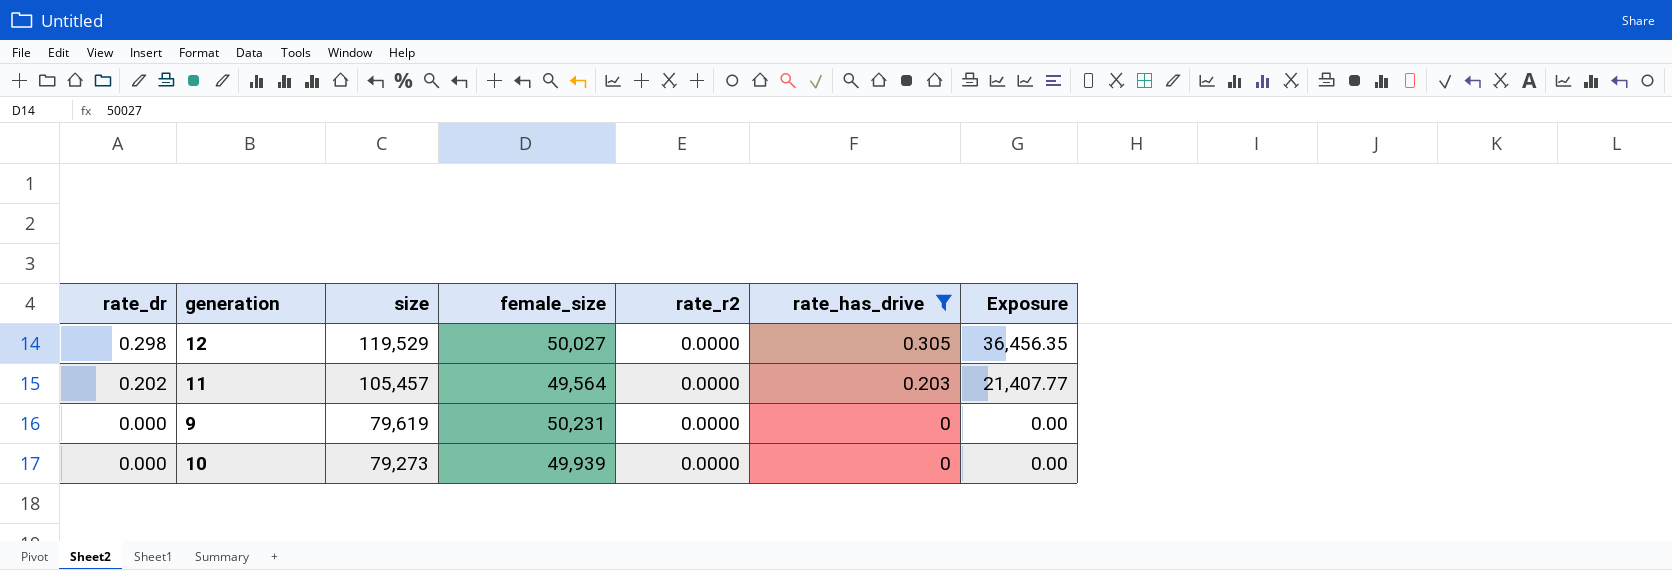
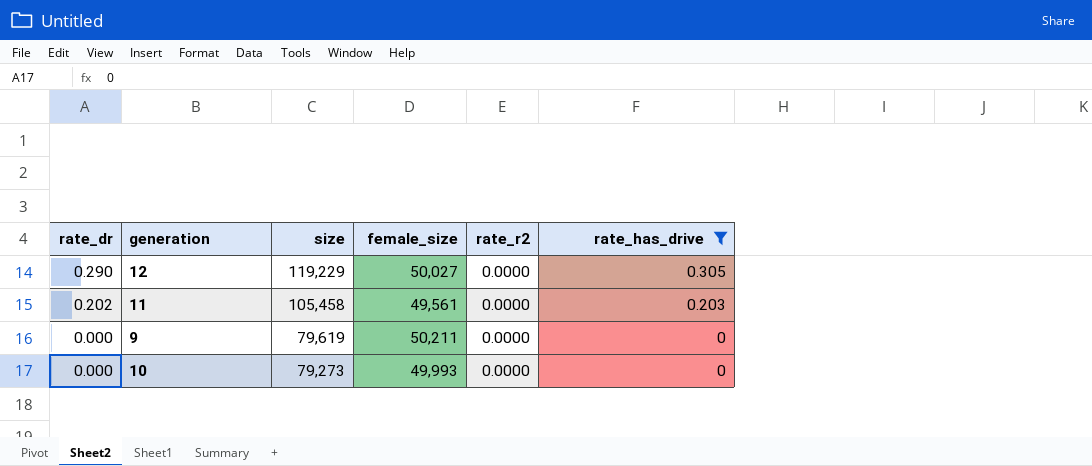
column Exposure | formula: [size] * [rate_has_drive] -> none
12 | rate_dr: 0.298 -> 0.290
12 | size: 119,529 -> 119,229
11 | size: 105,457 -> 105,458
11 | female_size: 49,564 -> 49,561
9 | female_size: 50,231 -> 50,211
10 | female_size: 49,939 -> 49,993

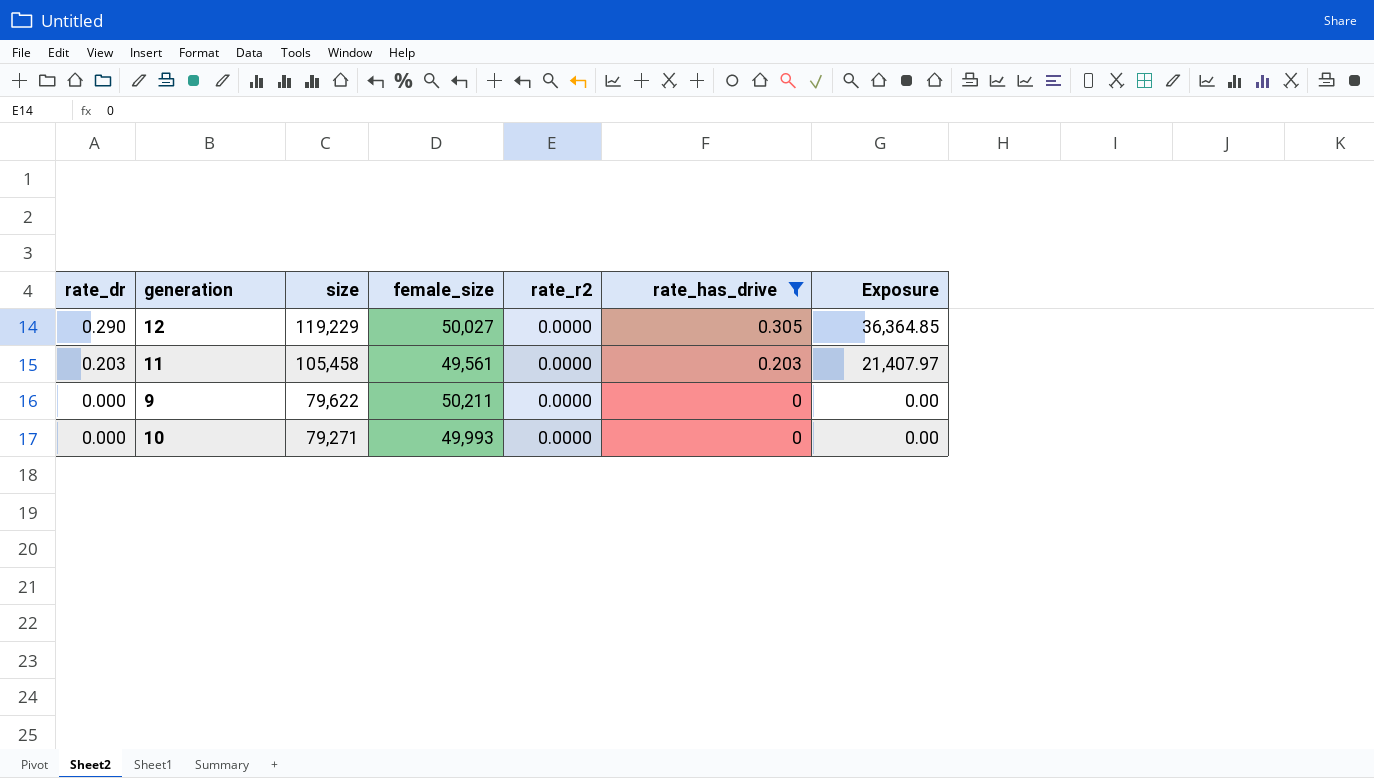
column Exposure | formula: none -> [size] * [rate_has_drive]
11 | rate_dr: 0.202 -> 0.203
9 | size: 79,619 -> 79,622
10 | size: 79,273 -> 79,271

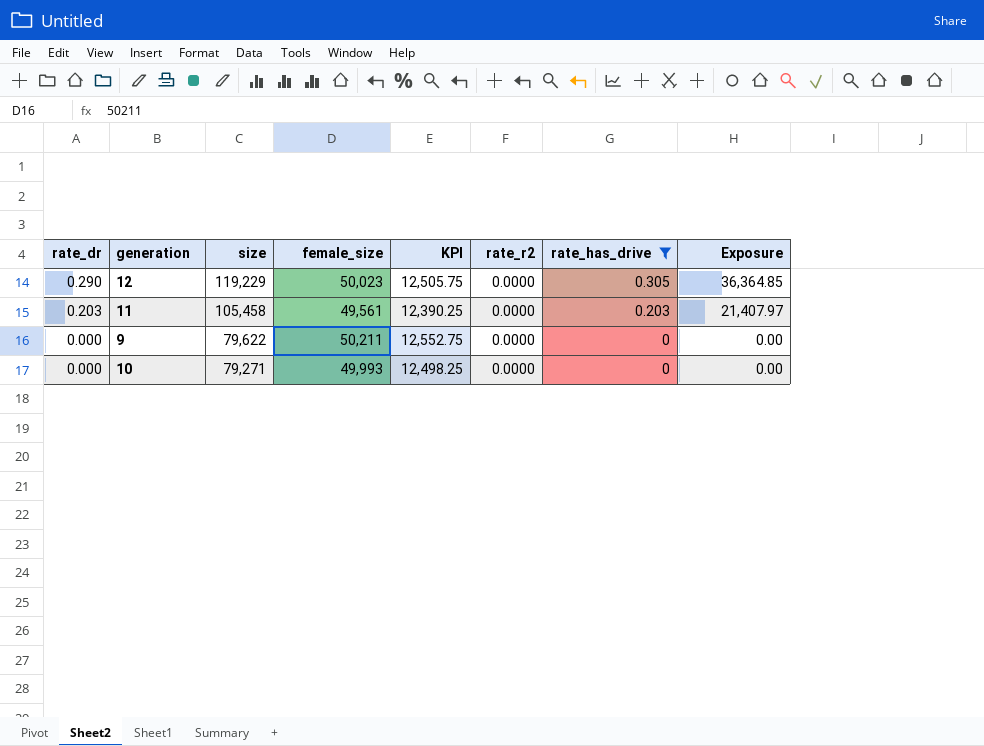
column KPI | formula: none -> [female_size] * 0.25
12 | female_size: 50,027 -> 50,023

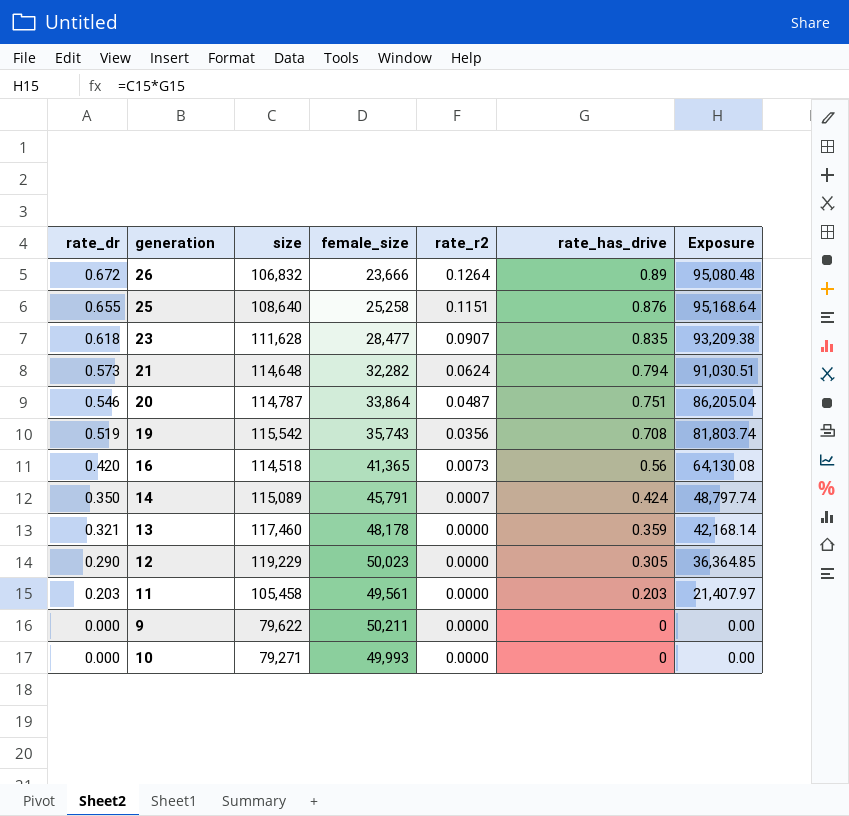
filter: rate_has_drive <= 0.305 -> none
column KPI | formula: [female_size] * 0.25 -> none

